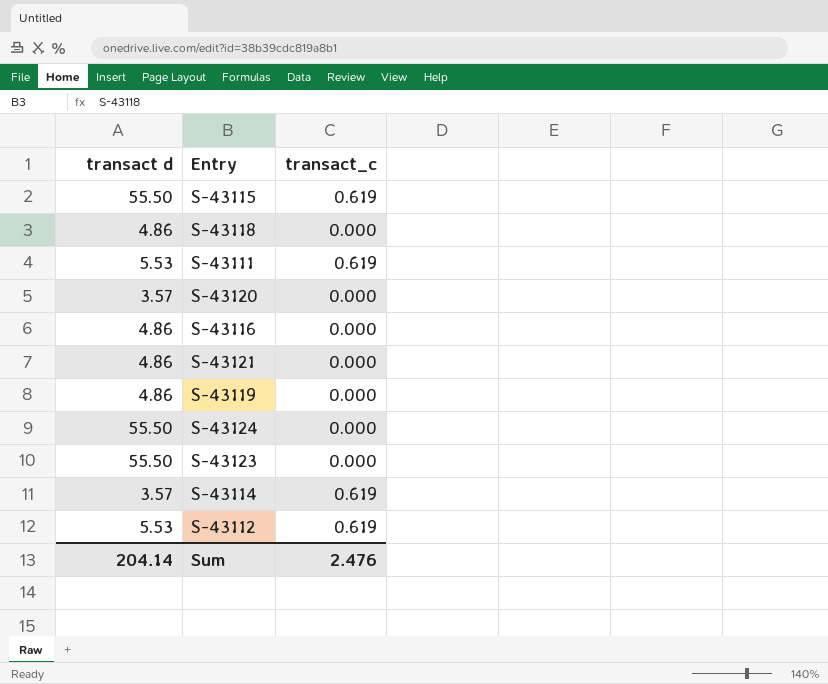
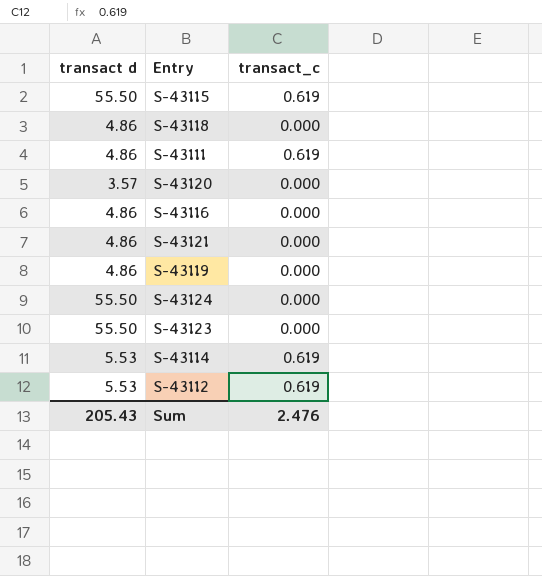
S-43111 | transact d: 5.53 -> 4.86
S-43114 | transact d: 3.57 -> 5.53
Sum | transact d: 204.14 -> 205.43

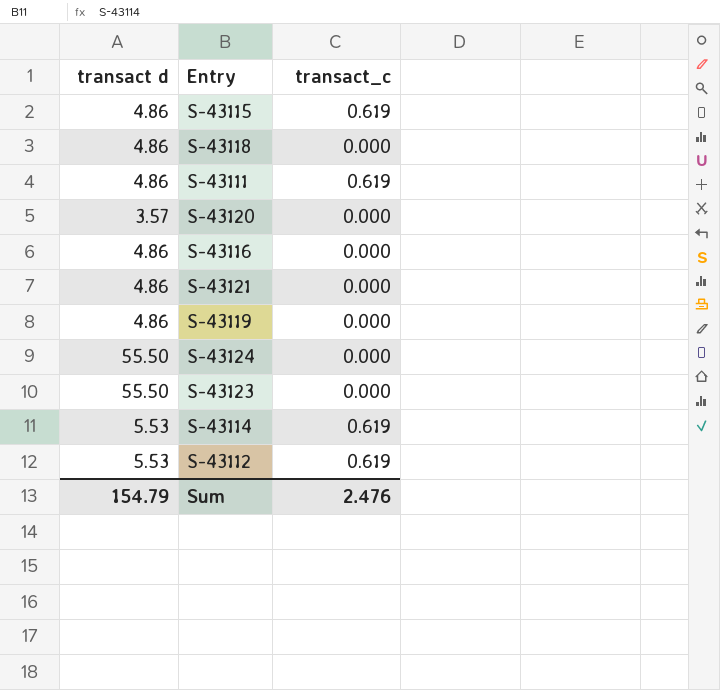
S-43115 | transact d: 55.50 -> 4.86
Sum | transact d: 205.43 -> 154.79

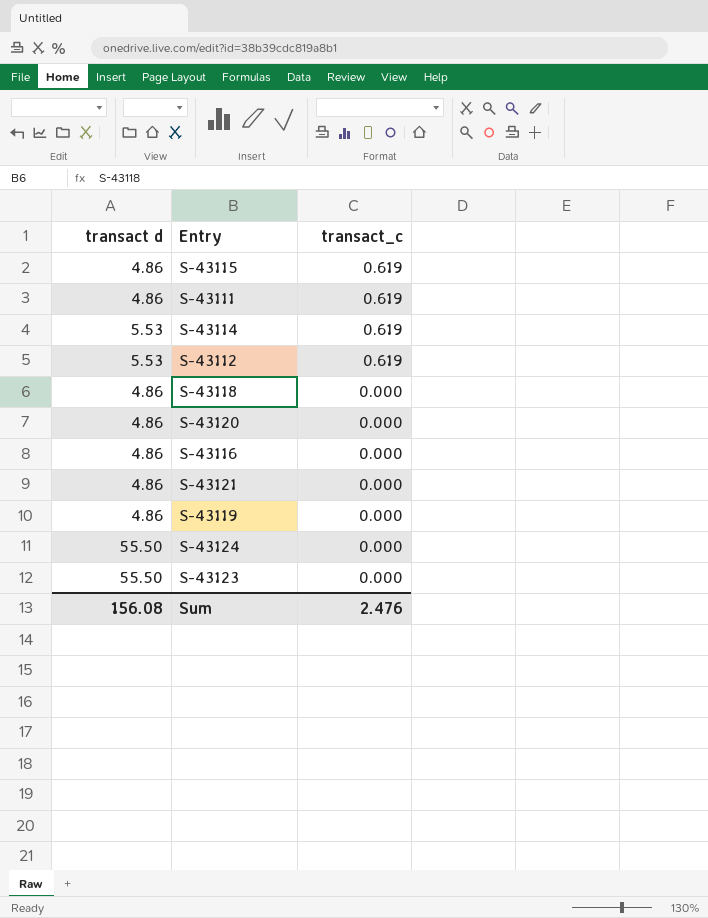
row order: none -> transact_c descending
S-43120 | transact d: 3.57 -> 4.86
Sum | transact d: 154.79 -> 156.08

